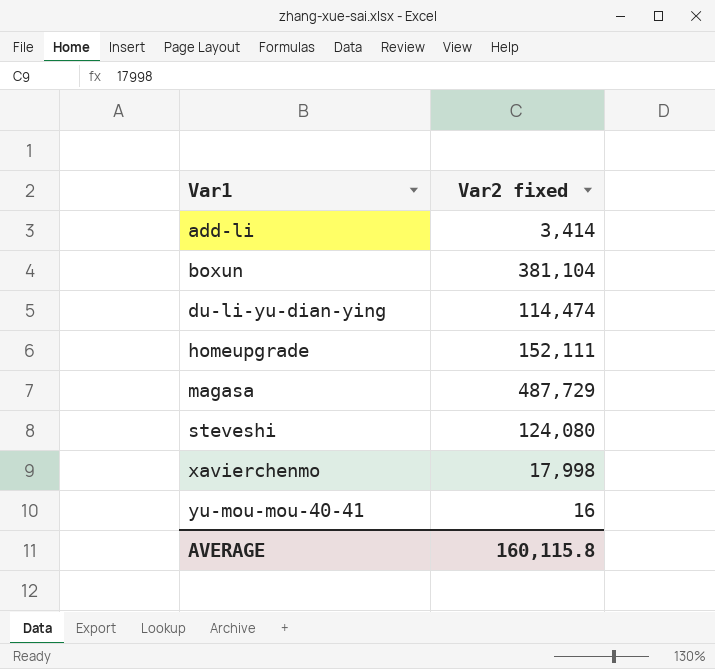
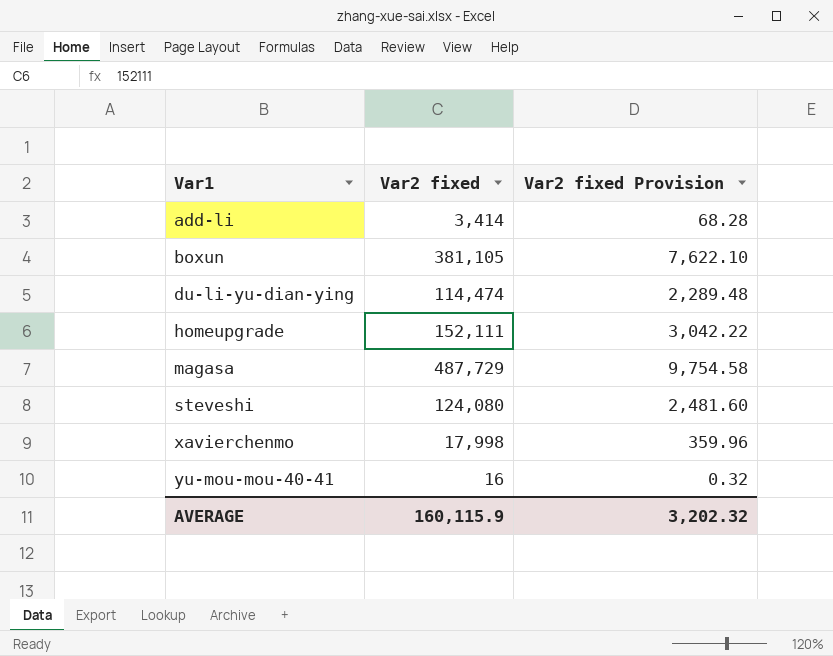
column Var2 fixed Provision | formula: none -> [Var2 fixed] * 0.02
boxun | Var2 fixed: 381,104 -> 381,105
AVERAGE | Var2 fixed: 160,115.8 -> 160,115.9

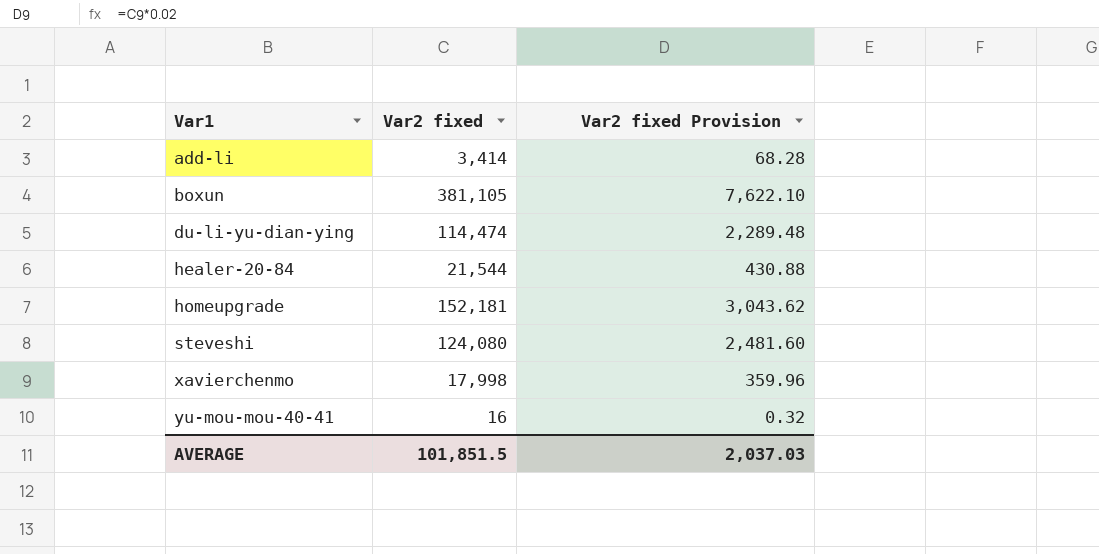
row magasa: 487,729 | 9,754.58 -> none
row healer-20-84: none -> 21,544 | 430.88
homeupgrade | Var2 fixed: 152,111 -> 152,181
homeupgrade | Var2 fixed Provision: 3,042.22 -> 3,043.62
AVERAGE | Var2 fixed: 160,115.9 -> 101,851.5
AVERAGE | Var2 fixed Provision: 3,202.32 -> 2,037.03

